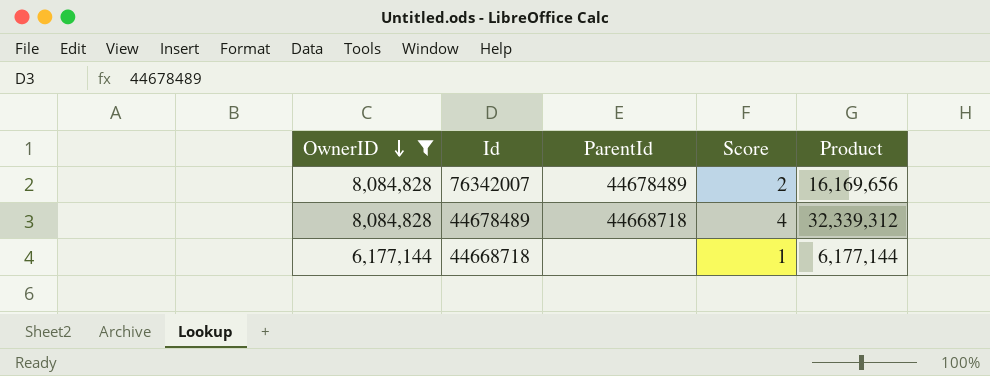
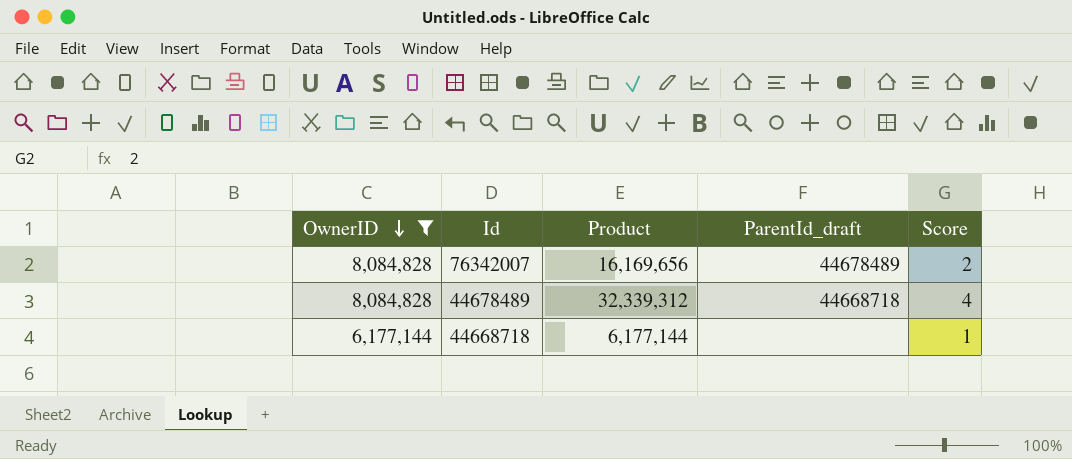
column Product | position: 5 -> 3
column name: ParentId -> ParentId_draft

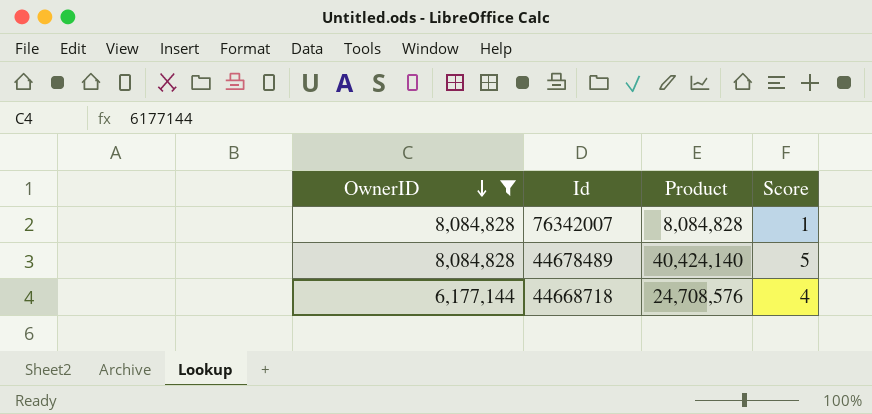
column ParentId_draft | position: 4 -> none
76342007 | Product: 16,169,656 -> 8,084,828
76342007 | Score: 2 -> 1
44678489 | Product: 32,339,312 -> 40,424,140
44678489 | Score: 4 -> 5
44668718 | Product: 6,177,144 -> 24,708,576
44668718 | Score: 1 -> 4

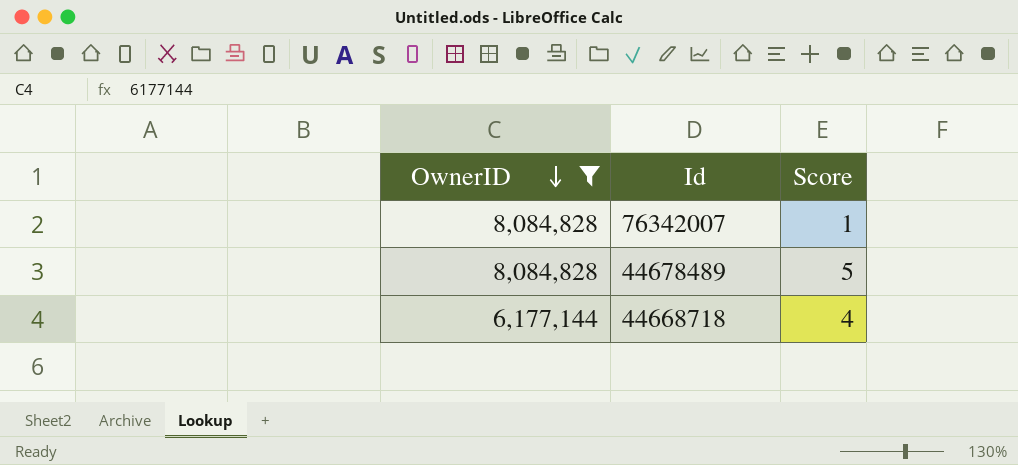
column Product | formula: [OwnerID] * [Score] -> none

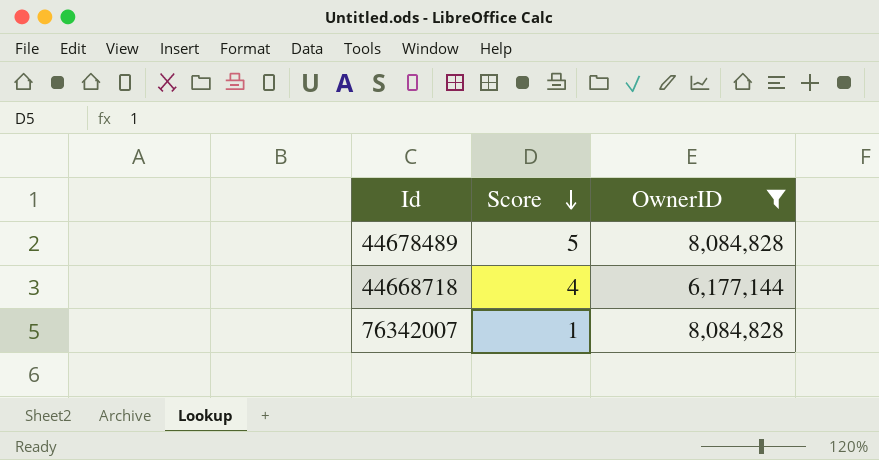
row order: OwnerID descending -> Score descending
column OwnerID | position: 1 -> 3

